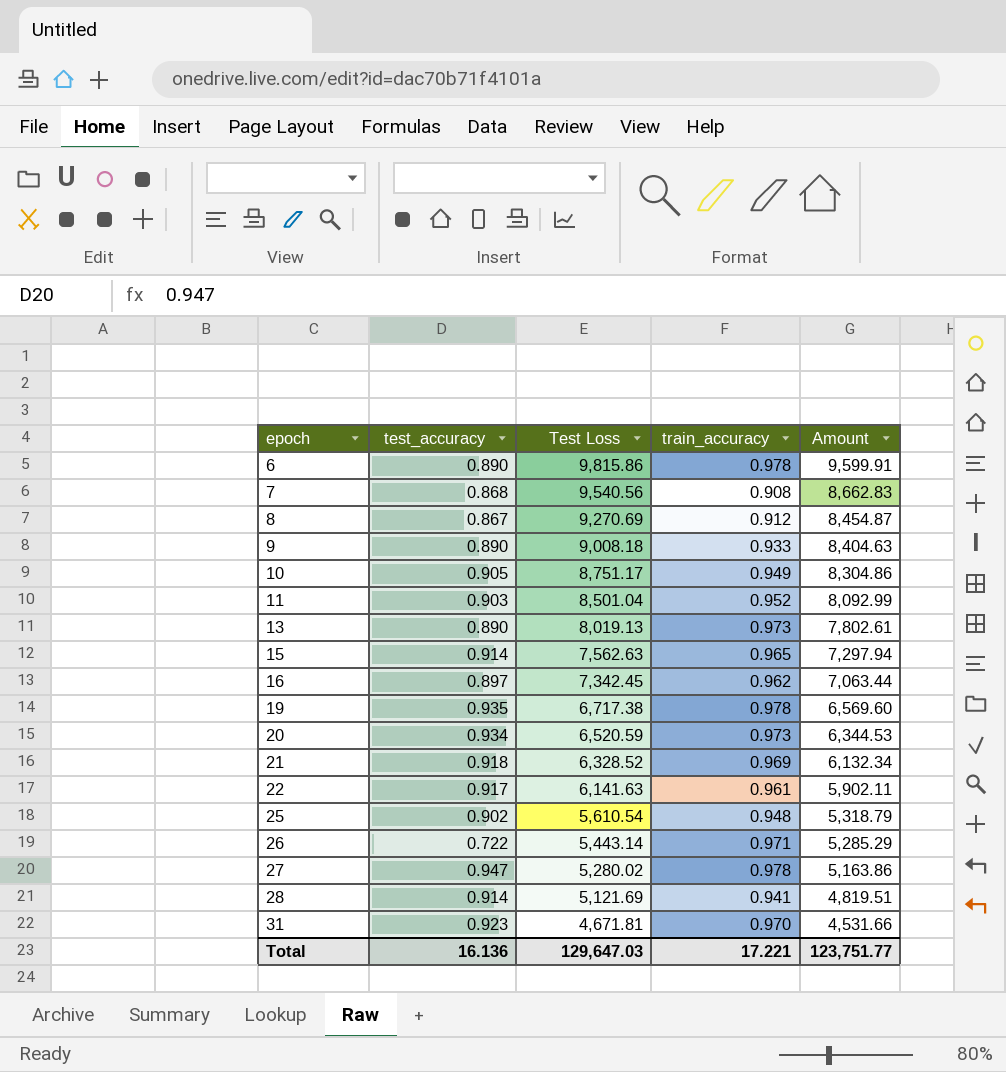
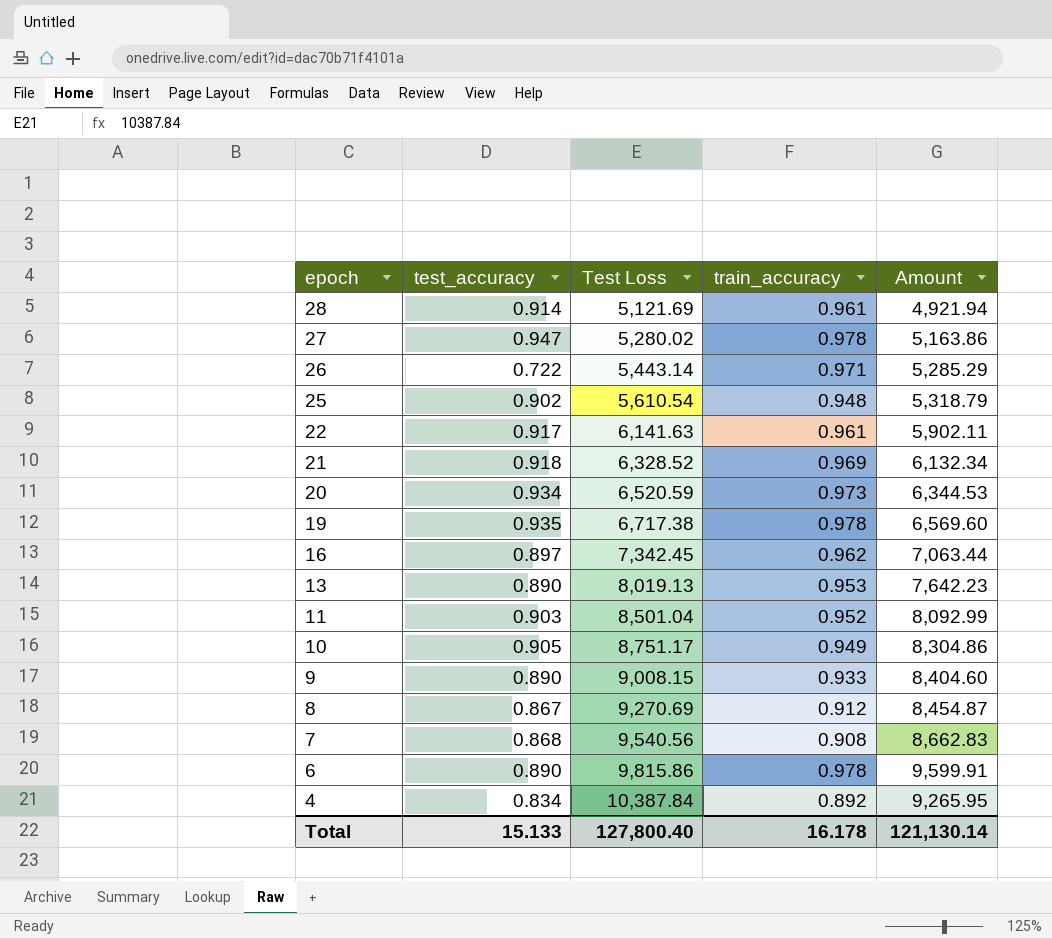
row order: epoch ascending -> epoch descending
row 15: 0.914 | 7,562.63 | 0.965 | 7,297.94 -> none
row 31: 0.923 | 4,671.81 | 0.970 | 4,531.66 -> none
28 | train_accuracy: 0.941 -> 0.961
28 | Amount: 4,819.51 -> 4,921.94
13 | train_accuracy: 0.973 -> 0.953
13 | Amount: 7,802.61 -> 7,642.23
9 | Test Loss: 9,008.18 -> 9,008.15
9 | Amount: 8,404.63 -> 8,404.60
row 4: none -> 0.834 | 10,387.84 | 0.892 | 9,265.95
Total | test_accuracy: 16.136 -> 15.133
Total | Test Loss: 129,647.03 -> 127,800.40
Total | train_accuracy: 17.221 -> 16.178
Total | Amount: 123,751.77 -> 121,130.14

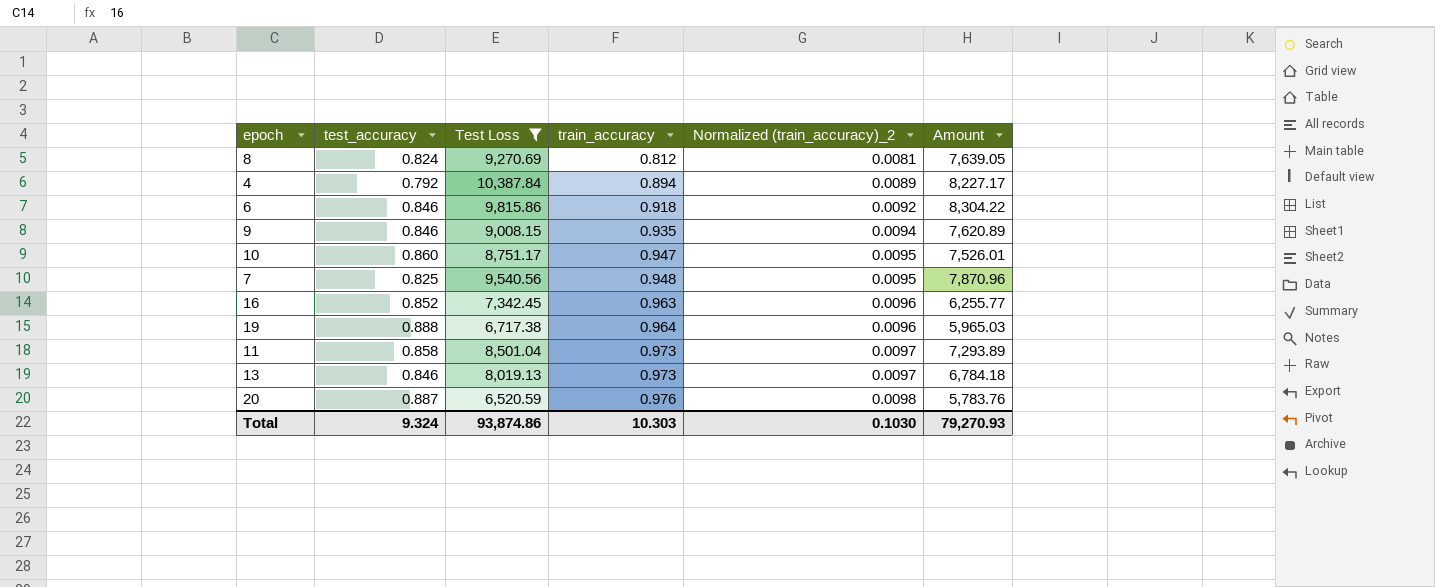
filter: none -> Test Loss >= 6,520.59
row order: epoch descending -> train_accuracy ascending
column Normalized (train_accuracy)_2 | formula: none -> [train_accuracy] * 0.01
column Amount | formula: [Test Loss] * [train_accuracy] -> [test_accuracy] * [Test Loss]
8 | test_accuracy: 0.867 -> 0.824
8 | train_accuracy: 0.912 -> 0.812
4 | test_accuracy: 0.834 -> 0.792
4 | train_accuracy: 0.892 -> 0.894
6 | test_accuracy: 0.890 -> 0.846
6 | train_accuracy: 0.978 -> 0.918
9 | test_accuracy: 0.890 -> 0.846
9 | train_accuracy: 0.933 -> 0.935
10 | test_accuracy: 0.905 -> 0.860
10 | train_accuracy: 0.949 -> 0.947
7 | test_accuracy: 0.868 -> 0.825
7 | train_accuracy: 0.908 -> 0.948
16 | test_accuracy: 0.897 -> 0.852
16 | train_accuracy: 0.962 -> 0.963
19 | test_accuracy: 0.935 -> 0.888
19 | train_accuracy: 0.978 -> 0.964
11 | test_accuracy: 0.903 -> 0.858
11 | train_accuracy: 0.952 -> 0.973
13 | test_accuracy: 0.890 -> 0.846
13 | train_accuracy: 0.953 -> 0.973
20 | test_accuracy: 0.934 -> 0.887
20 | train_accuracy: 0.973 -> 0.976
Total | test_accuracy: 15.133 -> 9.324
Total | Test Loss: 127,800.40 -> 93,874.86
Total | train_accuracy: 16.178 -> 10.303
Total | Amount: 121,130.14 -> 79,270.93

